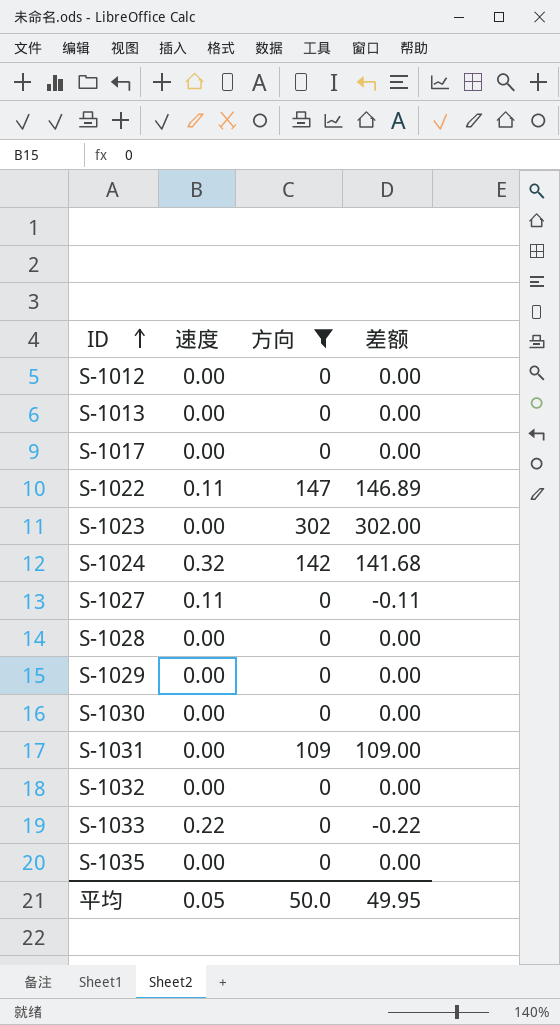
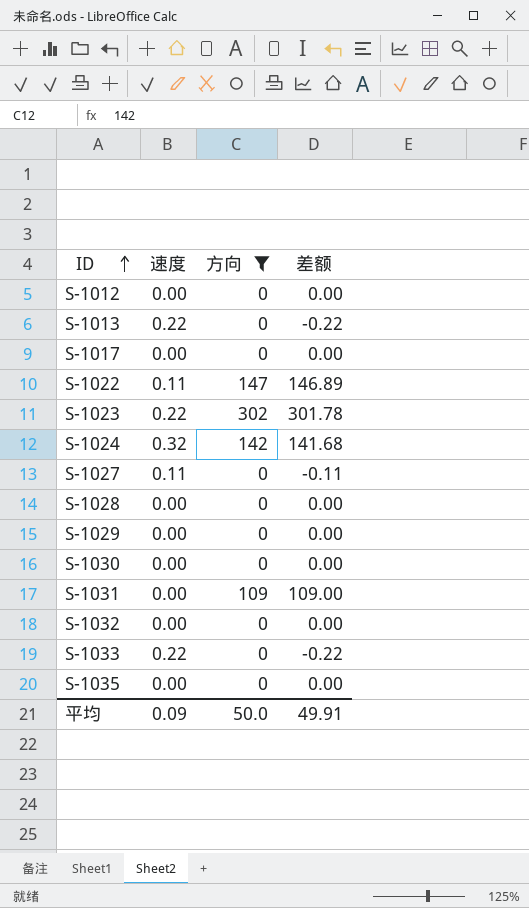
S-1013 | 速度: 0.00 -> 0.22
S-1013 | 差额: 0.00 -> -0.22
S-1023 | 速度: 0.00 -> 0.22
S-1023 | 差额: 302.00 -> 301.78
平均 | 速度: 0.05 -> 0.09
平均 | 差额: 49.95 -> 49.91

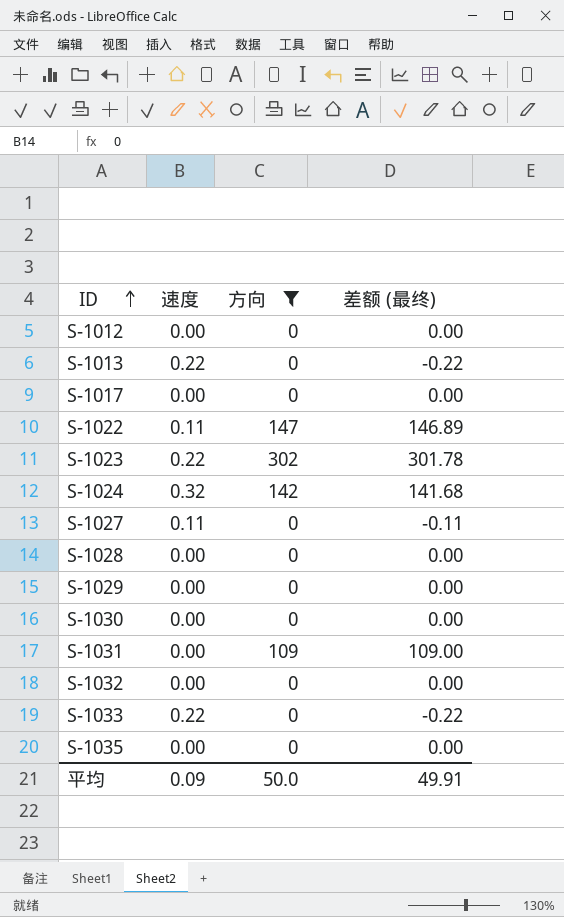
column name: 差额 -> 差额 (最终)

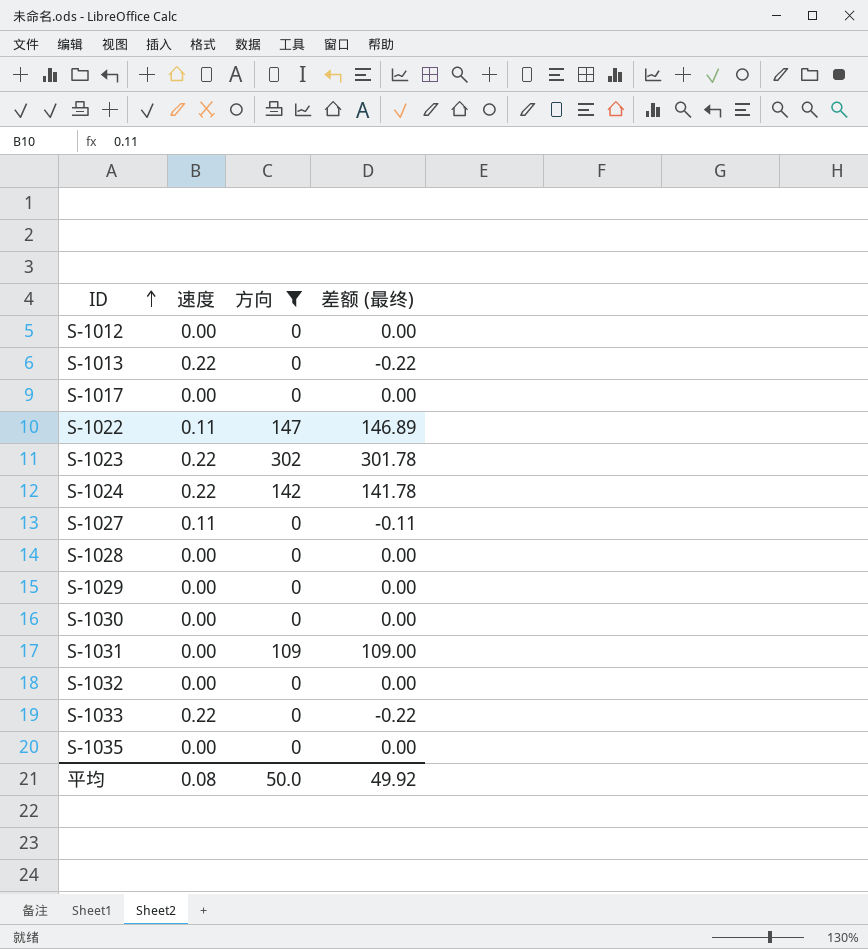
S-1024 | 速度: 0.32 -> 0.22
S-1024 | 差额 (最终): 141.68 -> 141.78
平均 | 速度: 0.09 -> 0.08
平均 | 差额 (最终): 49.91 -> 49.92

